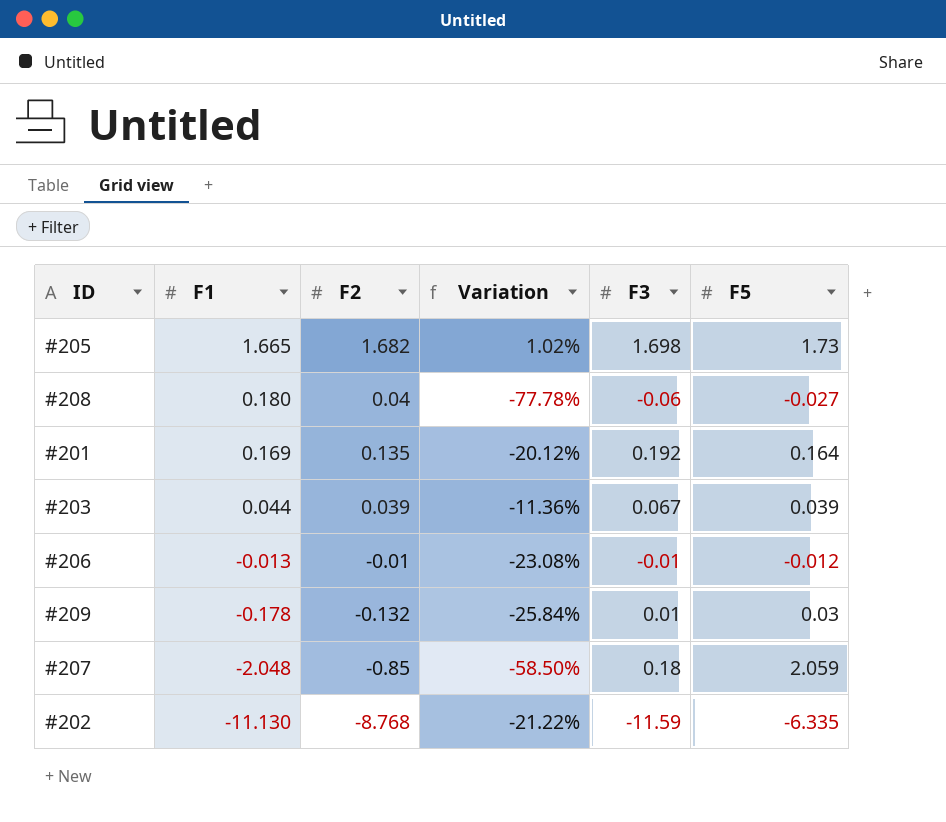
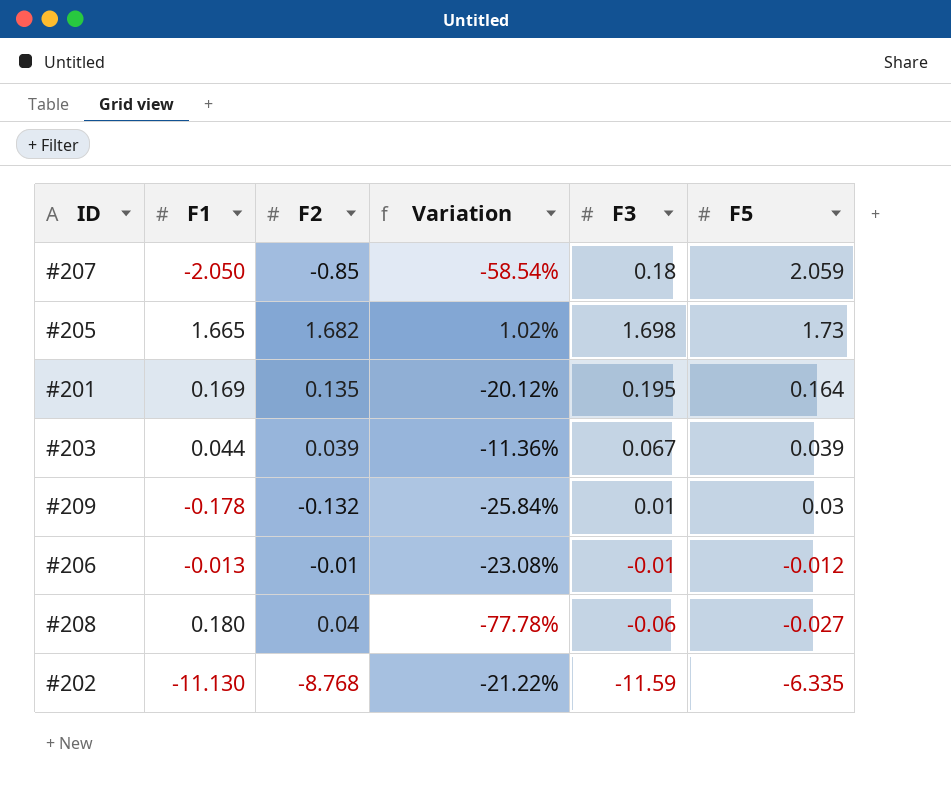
row order: F1 descending -> F5 descending
#207 | F1: -2.048 -> -2.050
#207 | Variation: -58.50% -> -58.54%
#201 | F3: 0.192 -> 0.195

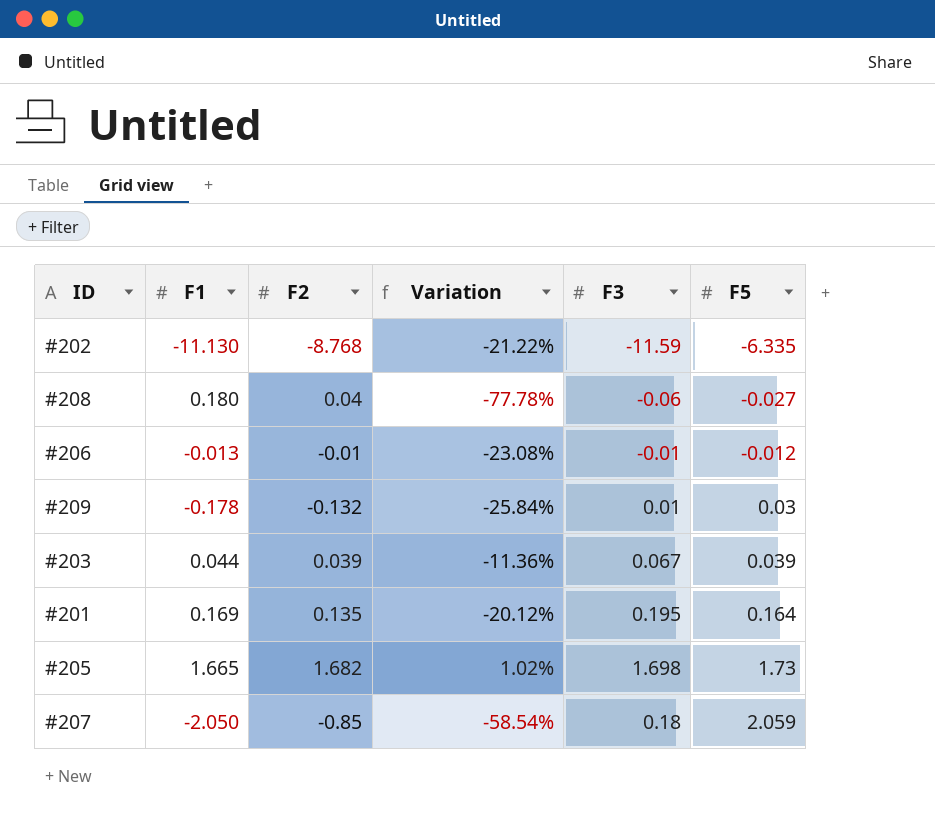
row order: F5 descending -> F5 ascending

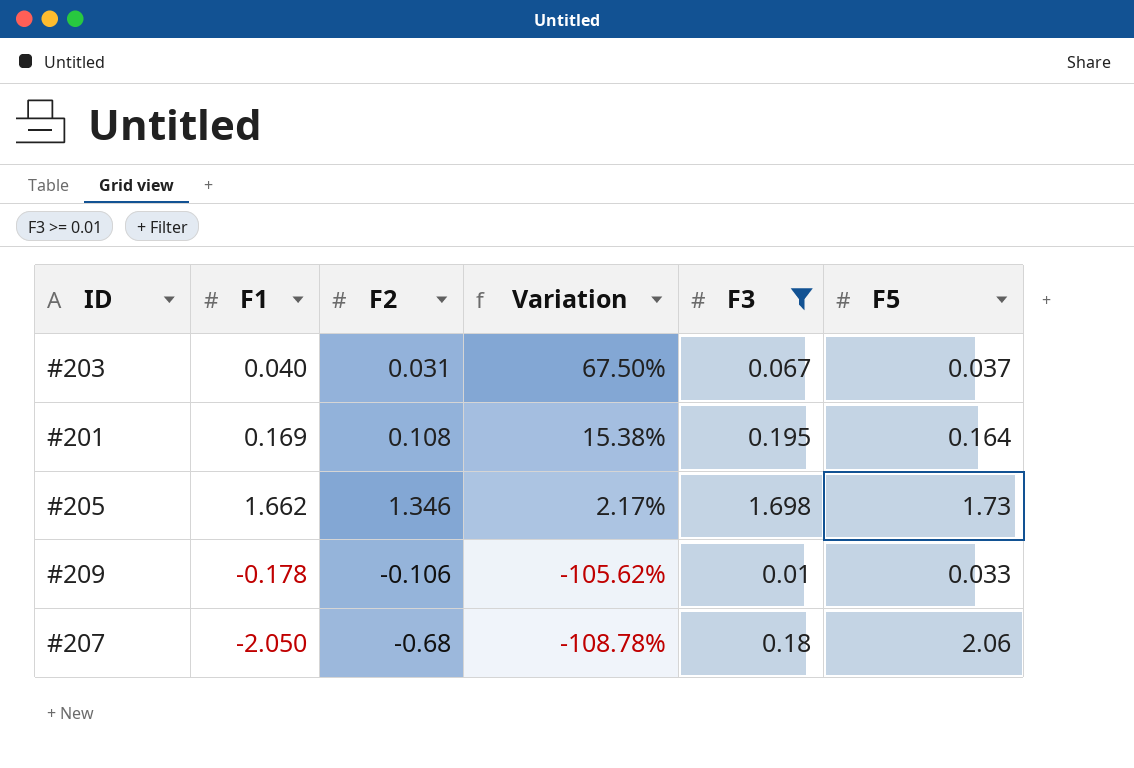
filter: none -> F3 >= 0.01
row order: F5 ascending -> Variation descending
column Variation | formula: ([F2] - [F1]) / [F1] -> ([F3] - [F1]) / [F1]
#203 | F1: 0.044 -> 0.040
#203 | F2: 0.039 -> 0.031
#203 | F5: 0.039 -> 0.037
#201 | F2: 0.135 -> 0.108
#205 | F1: 1.665 -> 1.662
#205 | F2: 1.682 -> 1.346
#209 | F2: -0.132 -> -0.106
#209 | F5: 0.03 -> 0.033
#207 | F2: -0.85 -> -0.68
#207 | F5: 2.059 -> 2.06

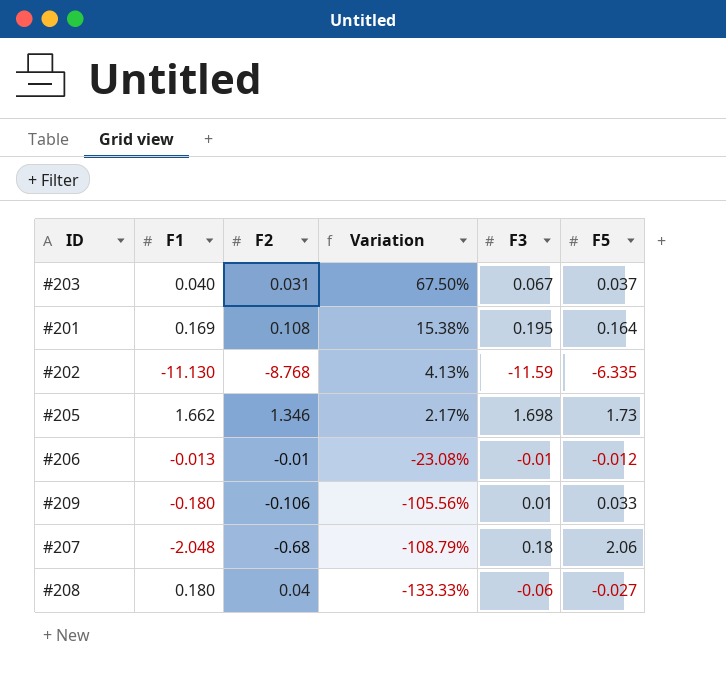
filter: F3 >= 0.01 -> none
#209 | F1: -0.178 -> -0.180
#209 | Variation: -105.62% -> -105.56%
#207 | F1: -2.050 -> -2.048
#207 | Variation: -108.78% -> -108.79%

